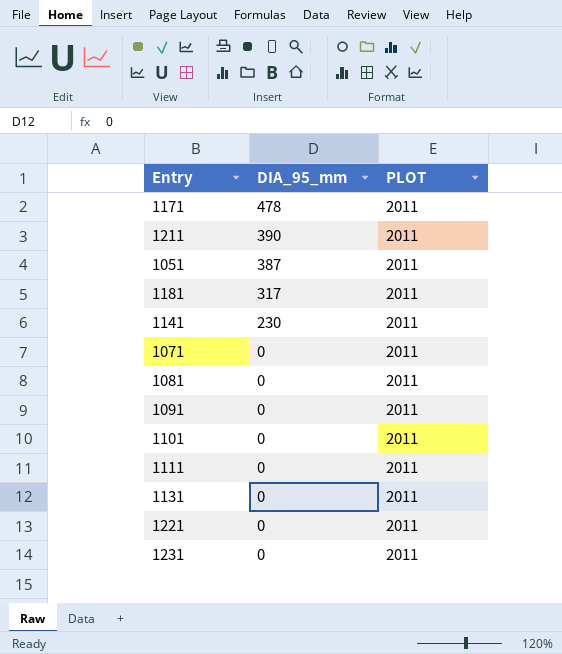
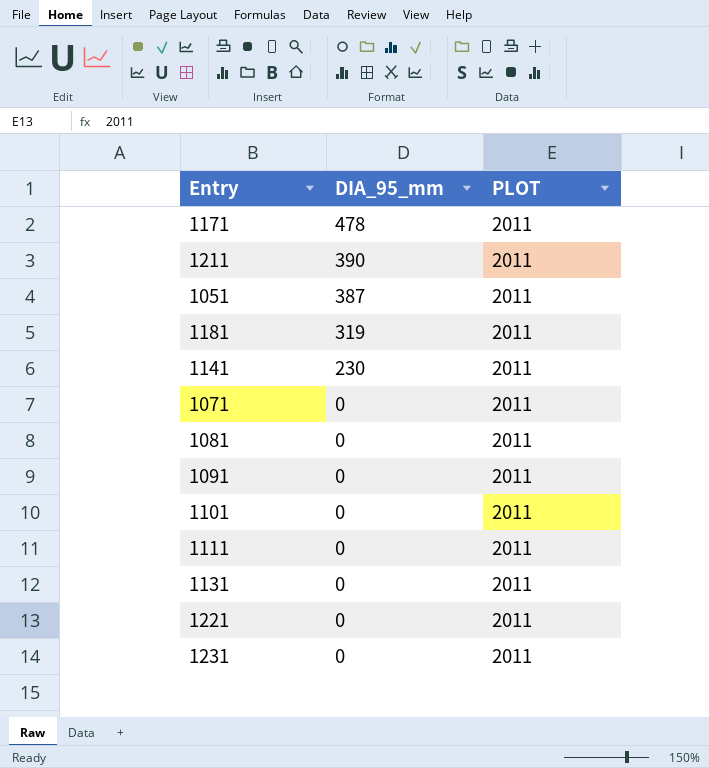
1181 | DIA_95_mm: 317 -> 319

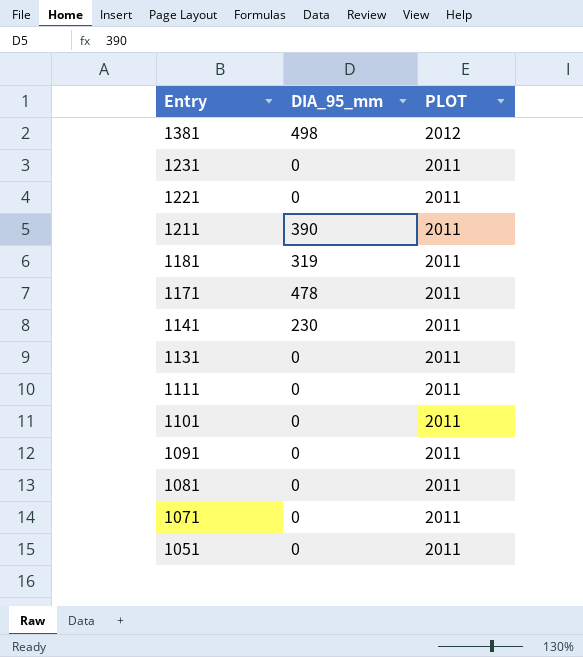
row order: DIA_95_mm descending -> Entry descending
row 1381: none -> 498 | 2012
1051 | DIA_95_mm: 387 -> 0

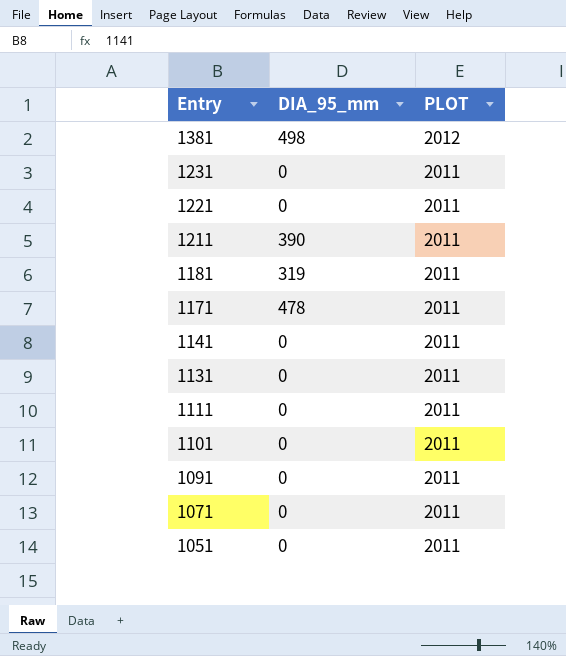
row 1081: 0 | 2011 -> none
1141 | DIA_95_mm: 230 -> 0

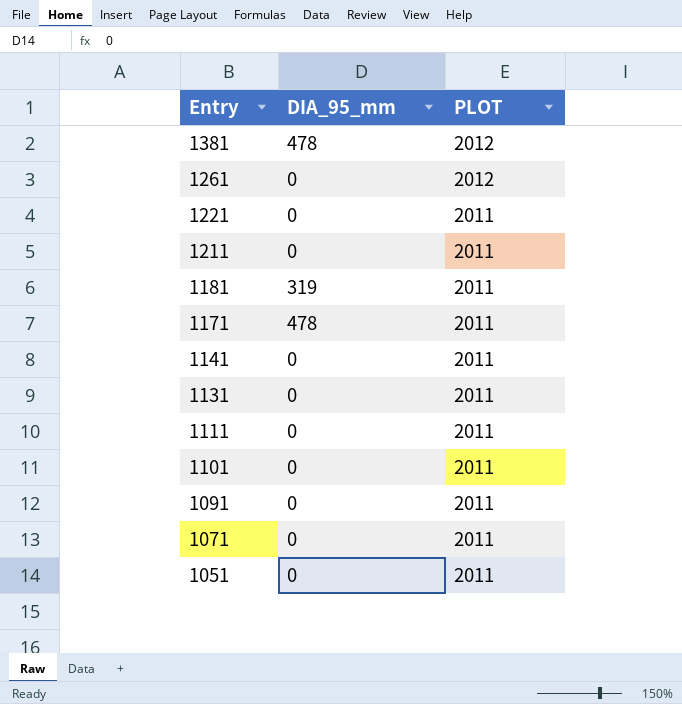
row 1231: 0 | 2011 -> none
1381 | DIA_95_mm: 498 -> 478
row 1261: none -> 0 | 2012
1211 | DIA_95_mm: 390 -> 0

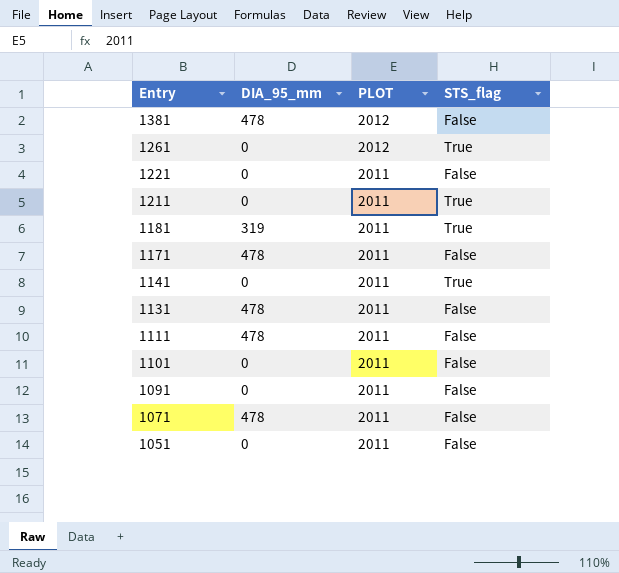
column STS_flag | position: none -> 4
1131 | DIA_95_mm: 0 -> 478
1111 | DIA_95_mm: 0 -> 478
1071 | DIA_95_mm: 0 -> 478

